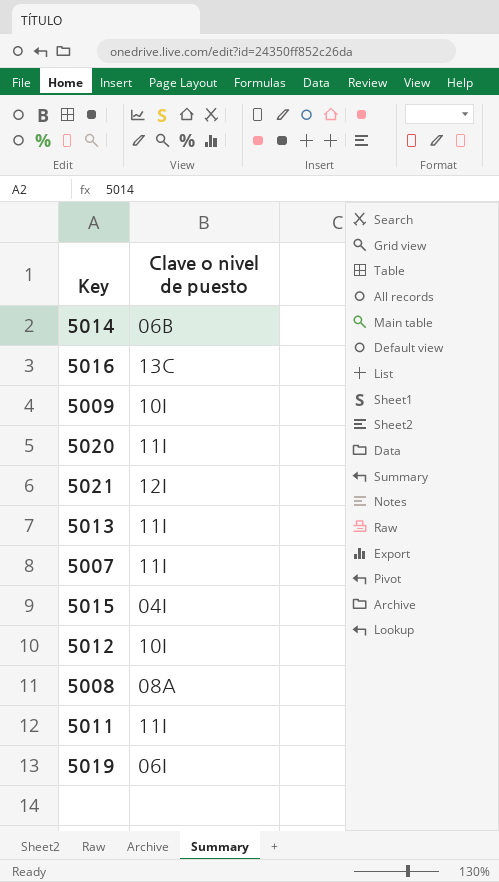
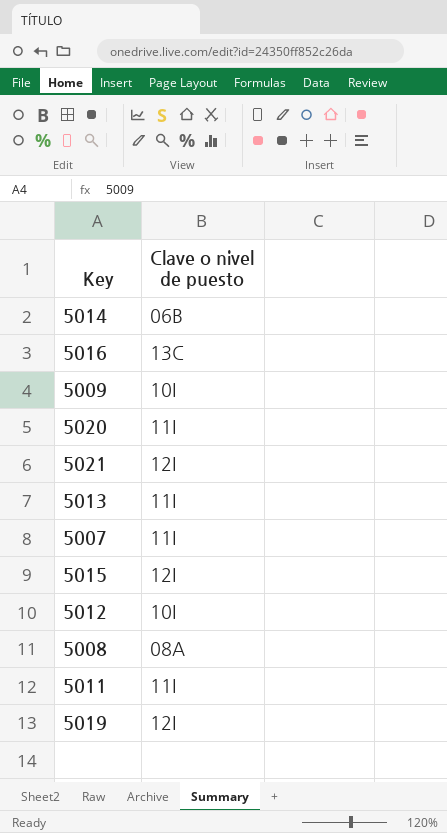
5015 | Clave o nivel de puesto: 04I -> 12I
5019 | Clave o nivel de puesto: 06I -> 12I

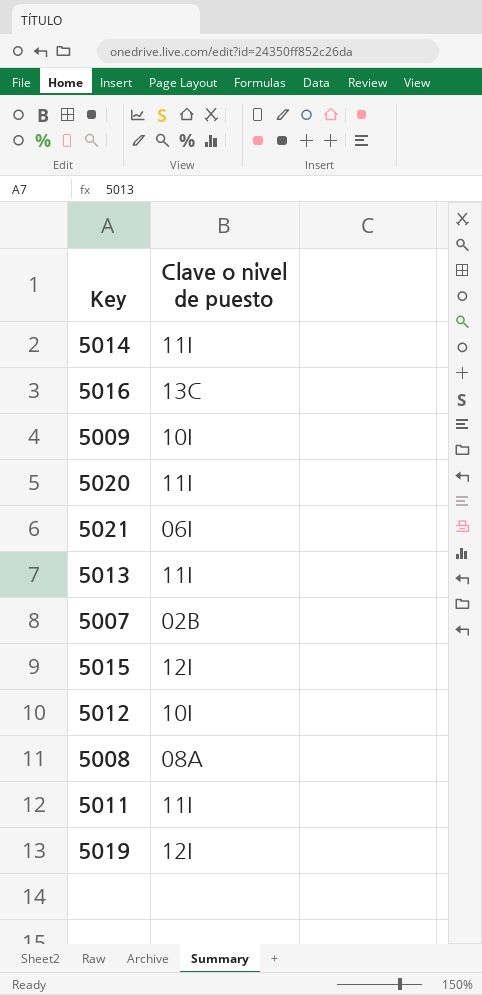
5014 | Clave o nivel de puesto: 06B -> 11I
5021 | Clave o nivel de puesto: 12I -> 06I
5007 | Clave o nivel de puesto: 11I -> 02B

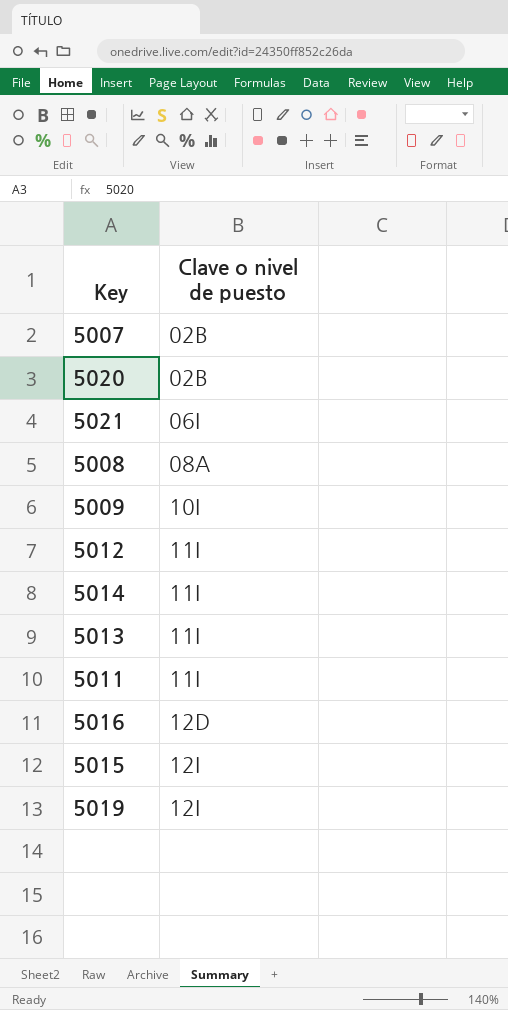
row order: none -> Clave o nivel de puesto ascending
5020 | Clave o nivel de puesto: 11I -> 02B
5012 | Clave o nivel de puesto: 10I -> 11I
5016 | Clave o nivel de puesto: 13C -> 12D

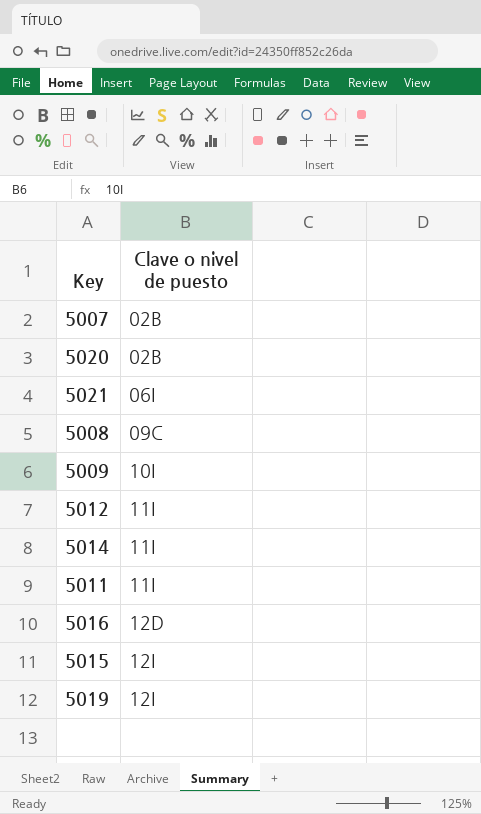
row 5013: 11I -> none
5008 | Clave o nivel de puesto: 08A -> 09C

